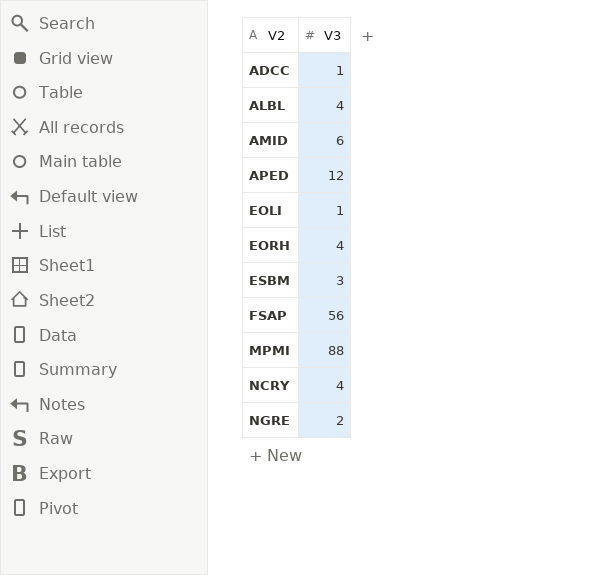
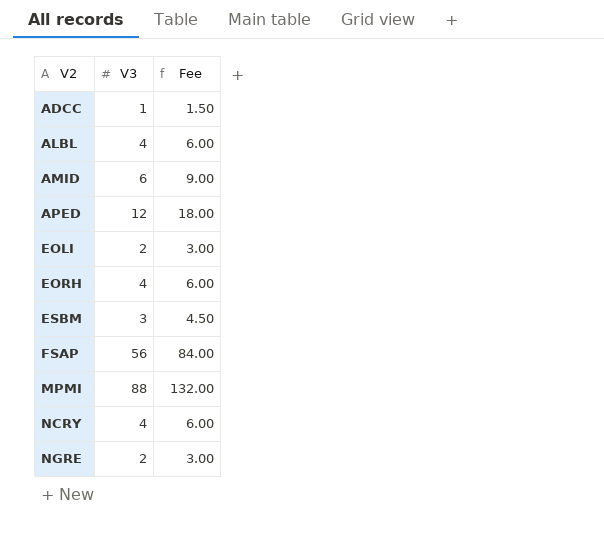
column Fee | formula: none -> [V3] * 1.5
EOLI | V3: 1 -> 2

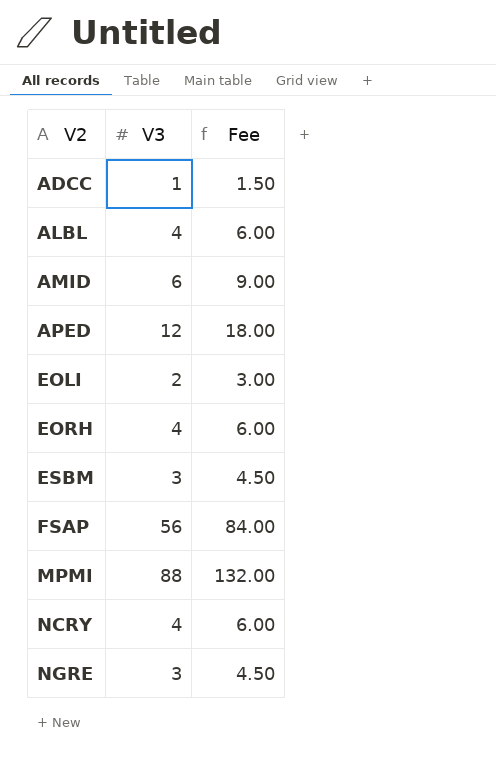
NGRE | V3: 2 -> 3
NGRE | Fee: 3.00 -> 4.50

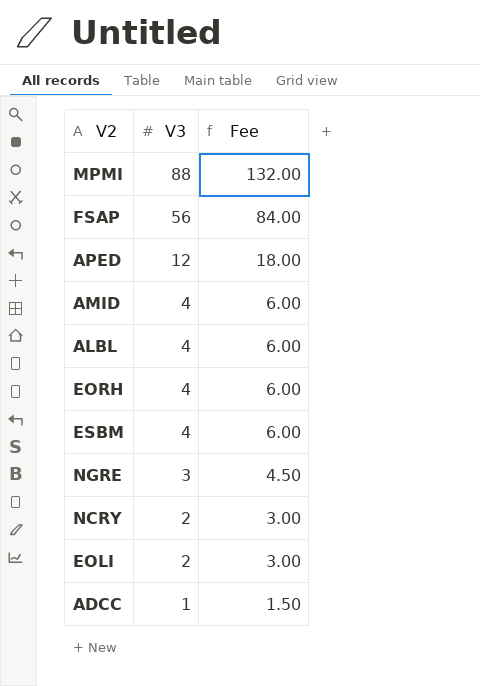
row order: V2 ascending -> V3 descending
AMID | V3: 6 -> 4
AMID | Fee: 9.00 -> 6.00
ESBM | V3: 3 -> 4
ESBM | Fee: 4.50 -> 6.00
NCRY | V3: 4 -> 2
NCRY | Fee: 6.00 -> 3.00

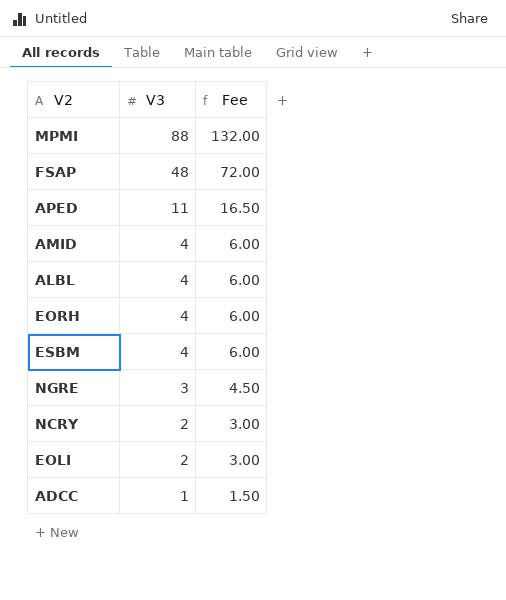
FSAP | V3: 56 -> 48
FSAP | Fee: 84.00 -> 72.00
APED | V3: 12 -> 11
APED | Fee: 18.00 -> 16.50

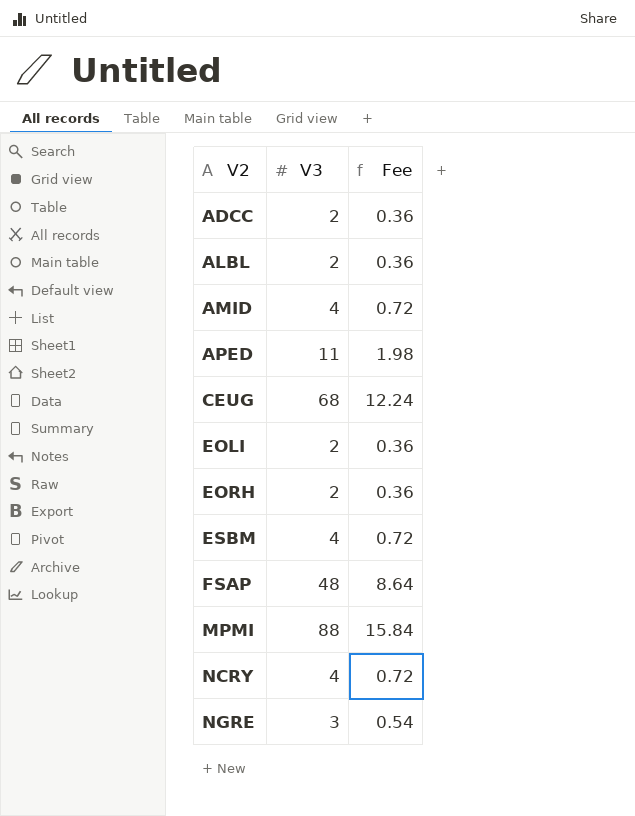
row order: V3 descending -> V2 ascending
column Fee | formula: [V3] * 1.5 -> [V3] * 0.18
ADCC | V3: 1 -> 2
ALBL | V3: 4 -> 2
row CEUG: none -> 68 | 12.24
EORH | V3: 4 -> 2
NCRY | V3: 2 -> 4

